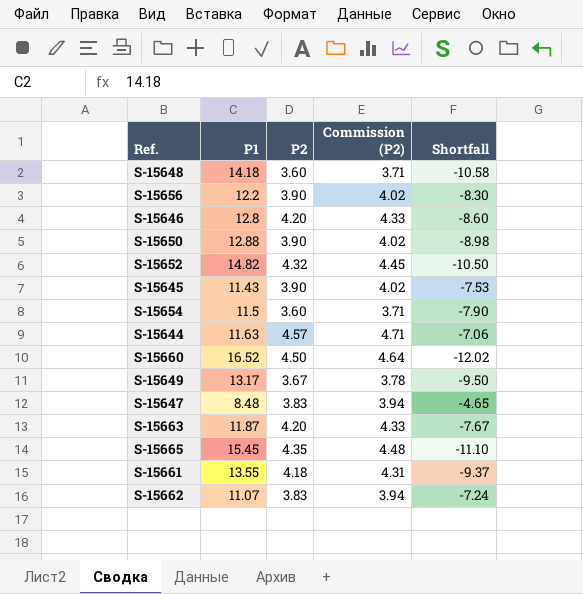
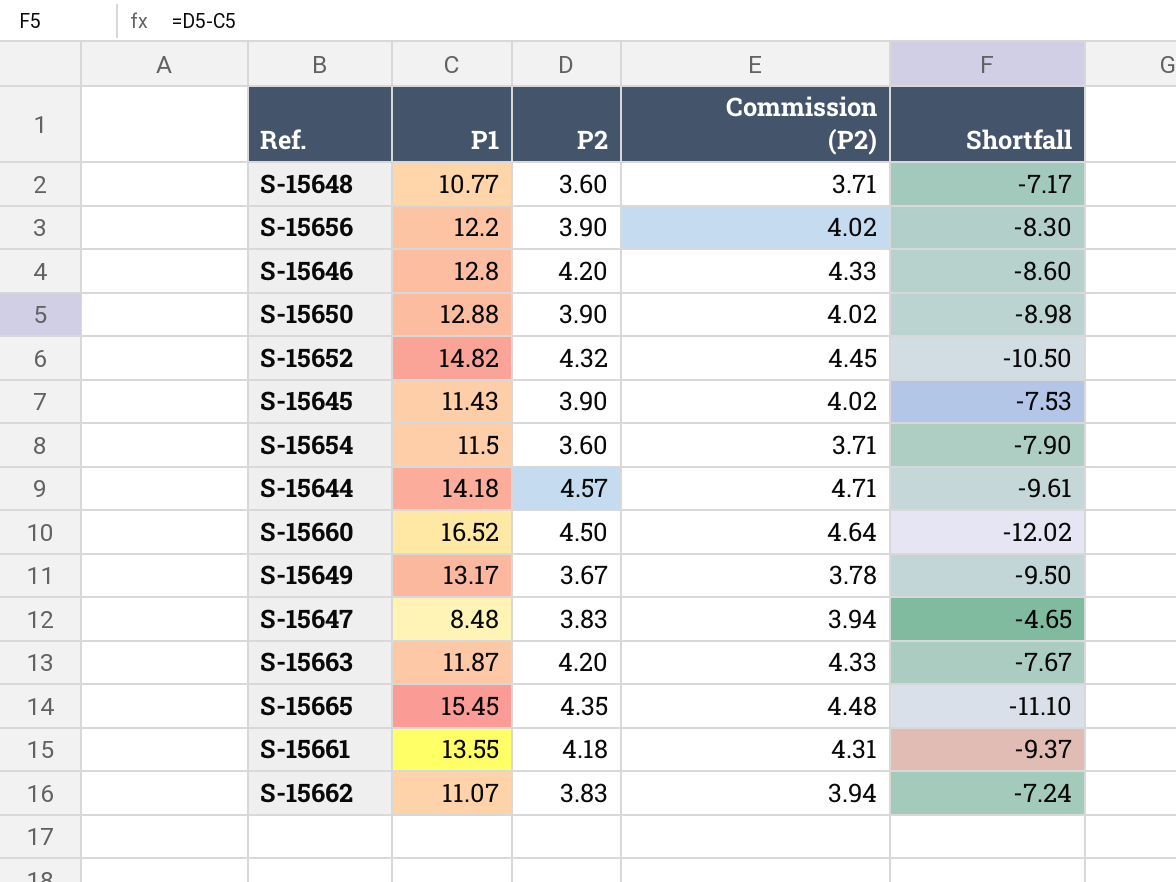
S-15648 | P1: 14.18 -> 10.77
S-15648 | Shortfall: -10.58 -> -7.17
S-15644 | P1: 11.63 -> 14.18
S-15644 | Shortfall: -7.06 -> -9.61

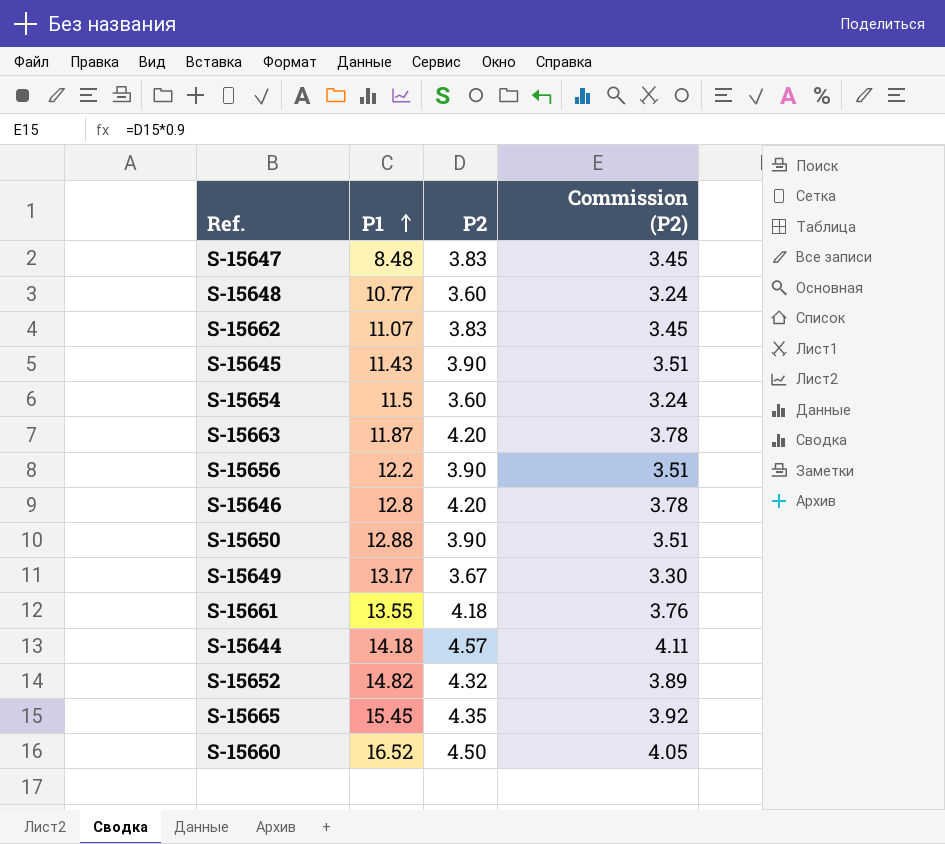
row order: none -> P1 ascending
column Shortfall | formula: [P2] - [P1] -> none
column Commission (P2) | formula: [P2] * 1.03 -> [P2] * 0.9

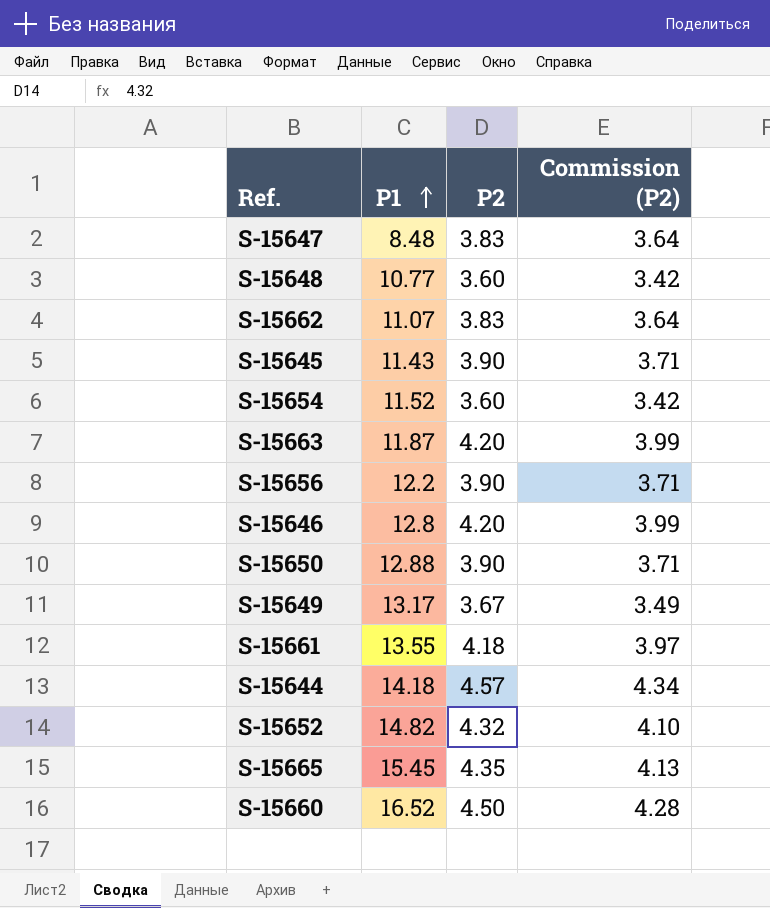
column Commission (P2) | formula: [P2] * 0.9 -> [P2] * 0.95
S-15654 | P1: 11.5 -> 11.52

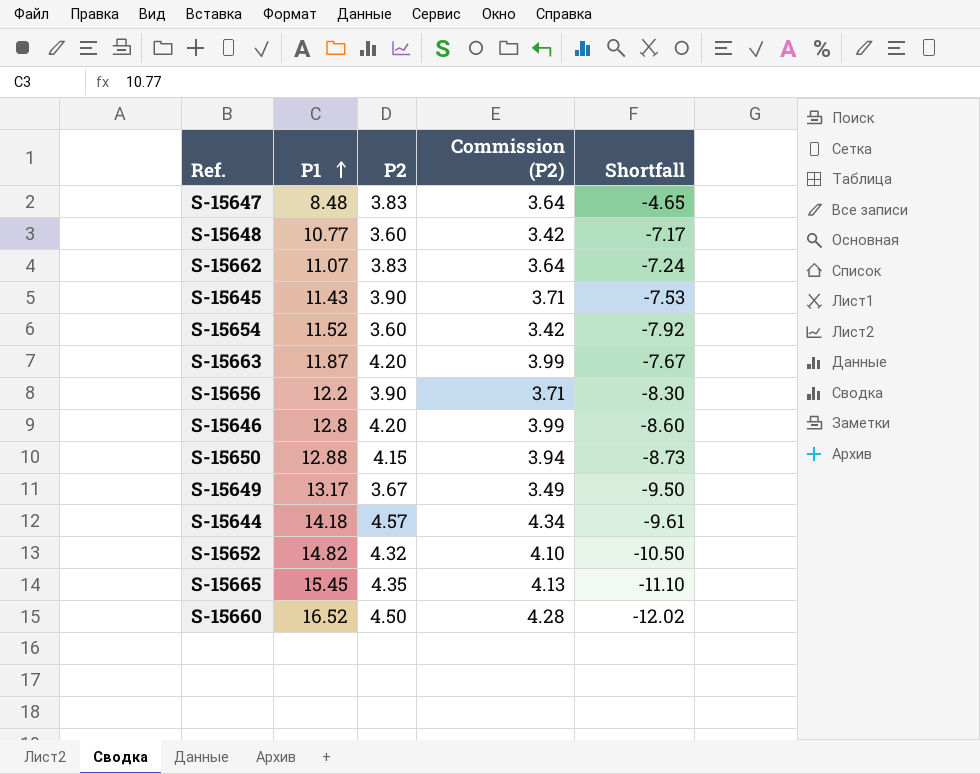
column Shortfall | formula: none -> [P2] - [P1]
row S-15661: 13.55 | 4.18 | 3.97 -> none
S-15650 | P2: 3.90 -> 4.15
S-15650 | Commission (P2): 3.71 -> 3.94

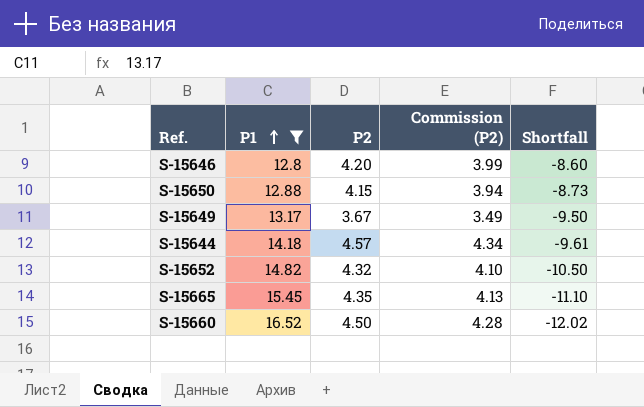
filter: none -> P1 >= 12.8

